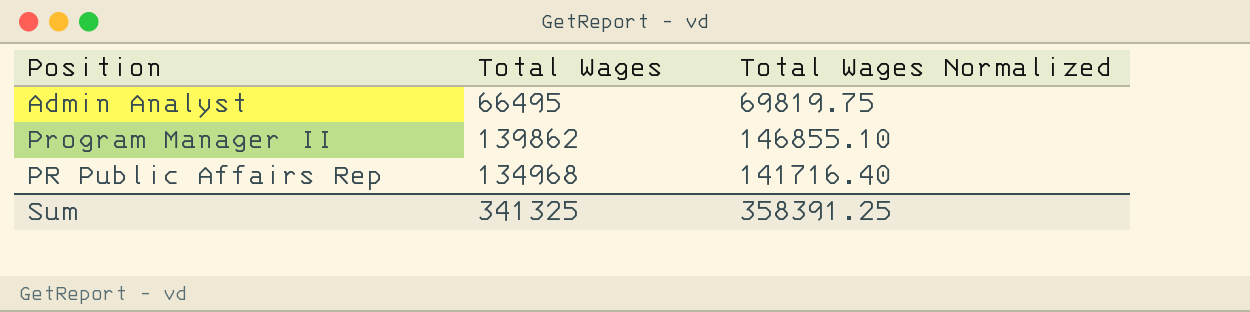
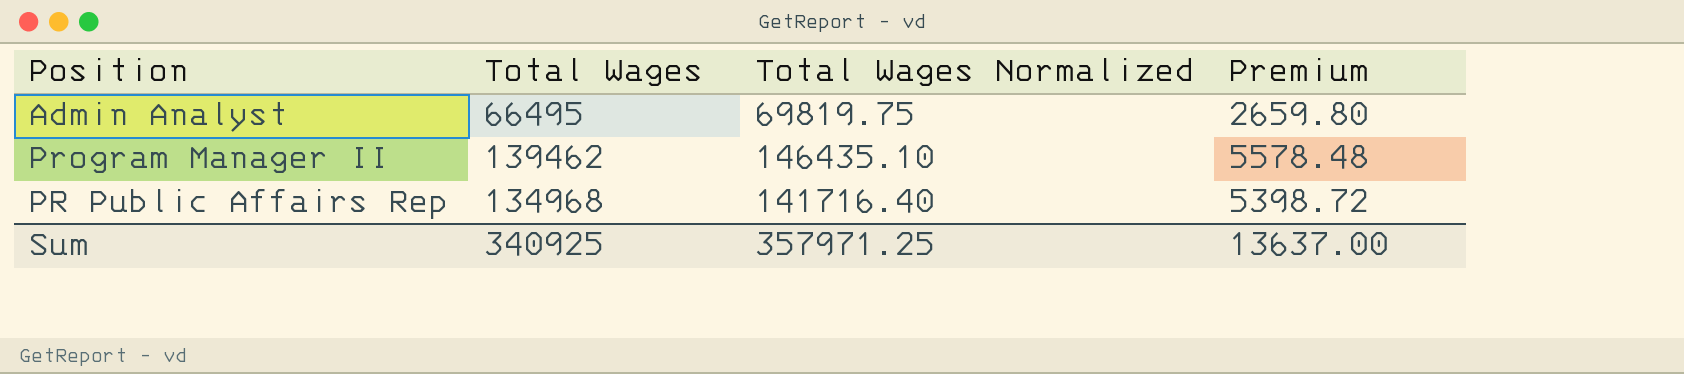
column Premium | formula: none -> [Total Wages] * 0.04
Program Manager II | Total Wages: 139862 -> 139462
Program Manager II | Total Wages Normalized: 146855.10 -> 146435.10
Sum | Total Wages: 341325 -> 340925
Sum | Total Wages Normalized: 358391.25 -> 357971.25

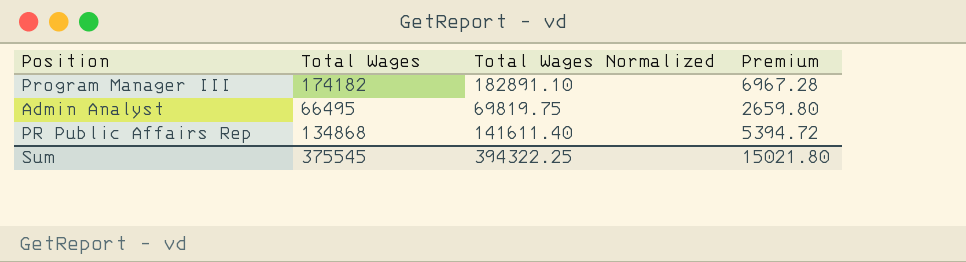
row Program Manager II: 139462 | 146435.10 | 5578.48 -> none
row Program Manager III: none -> 174182 | 182891.10 | 6967.28
PR Public Affairs Rep | Total Wages: 134968 -> 134868
PR Public Affairs Rep | Total Wages Normalized: 141716.40 -> 141611.40
PR Public Affairs Rep | Premium: 5398.72 -> 5394.72
Sum | Total Wages: 340925 -> 375545
Sum | Total Wages Normalized: 357971.25 -> 394322.25
Sum | Premium: 13637.00 -> 15021.80

